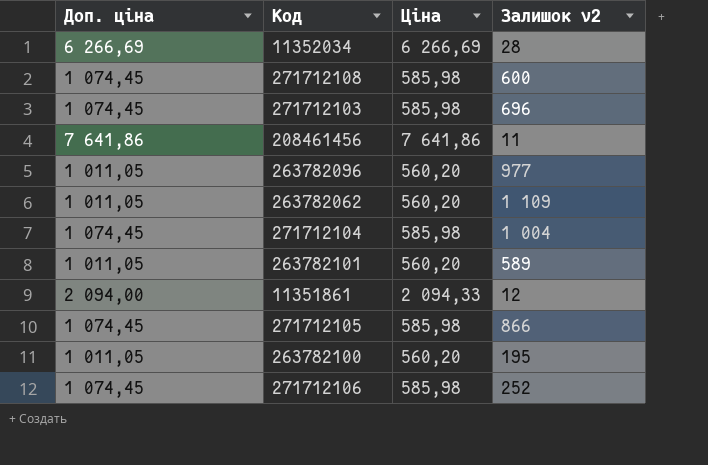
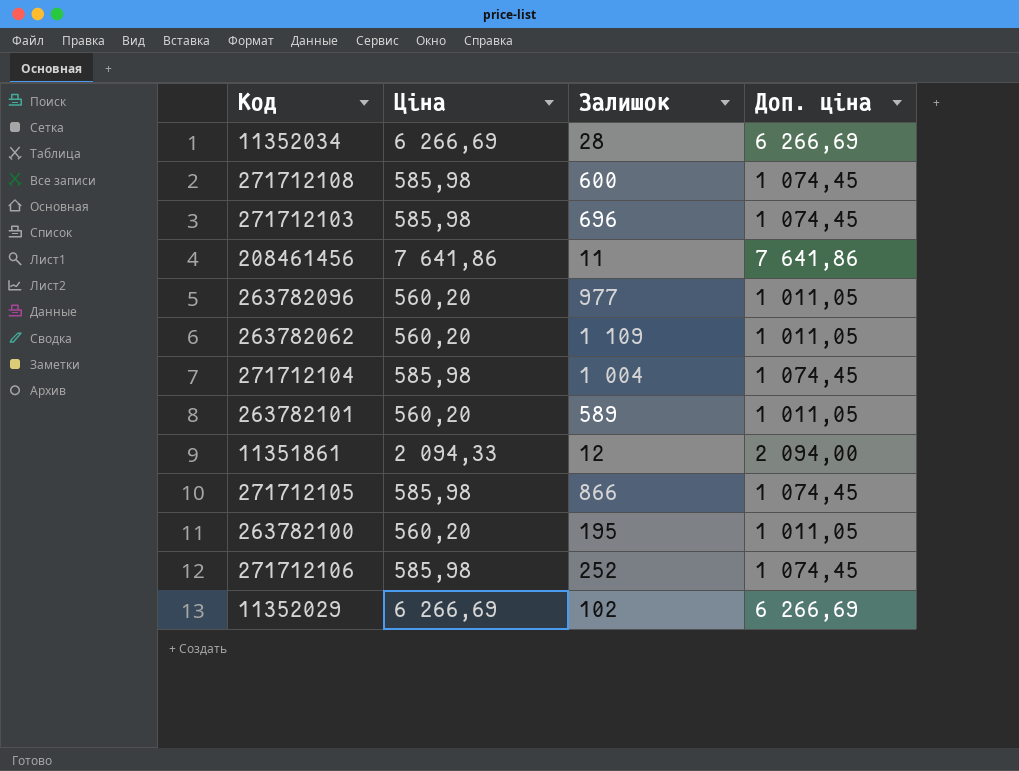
column name: Залишок v2 -> Залишок
column Доп. ціна | position: 1 -> 4
row 11352029: none -> 6 266,69 | 102 | 6 266,69

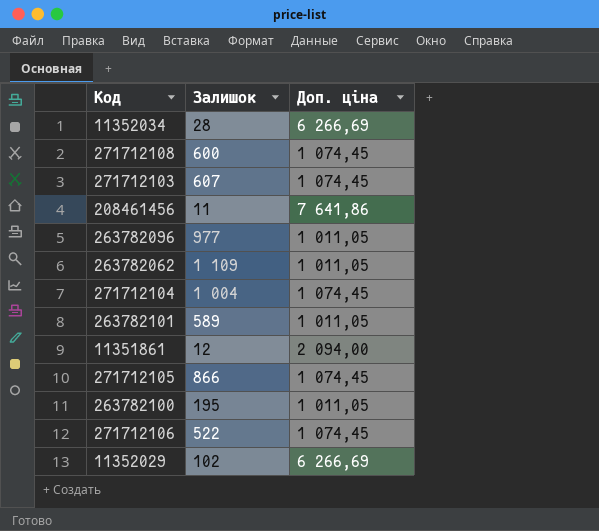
column Ціна | position: 2 -> none
271712103 | Залишок: 696 -> 607
271712106 | Залишок: 252 -> 522

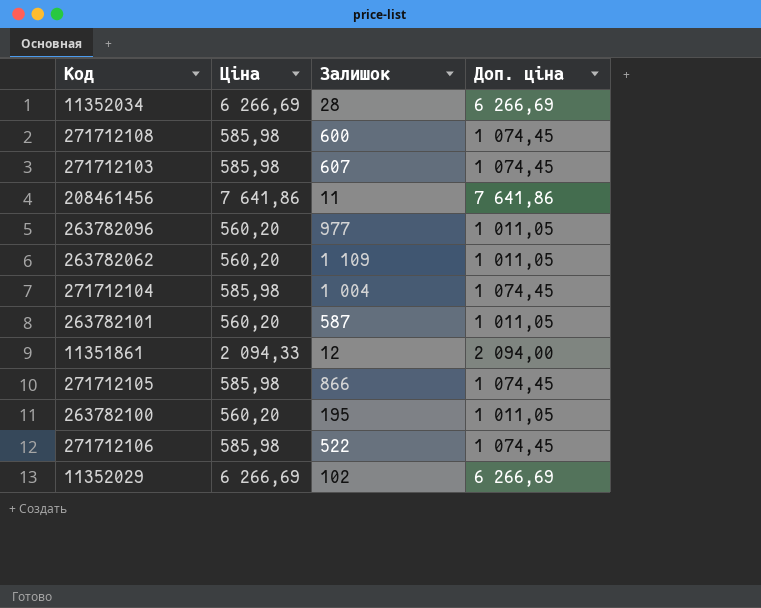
column Ціна | position: none -> 2
263782101 | Залишок: 589 -> 587

